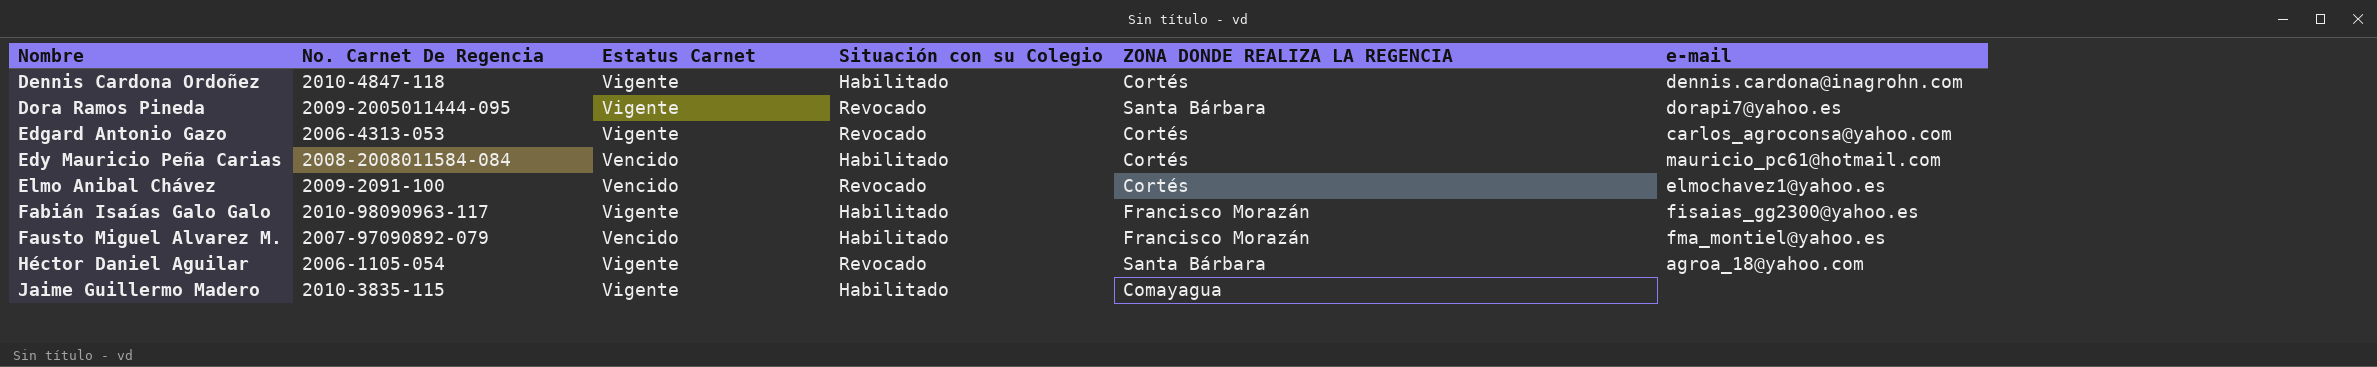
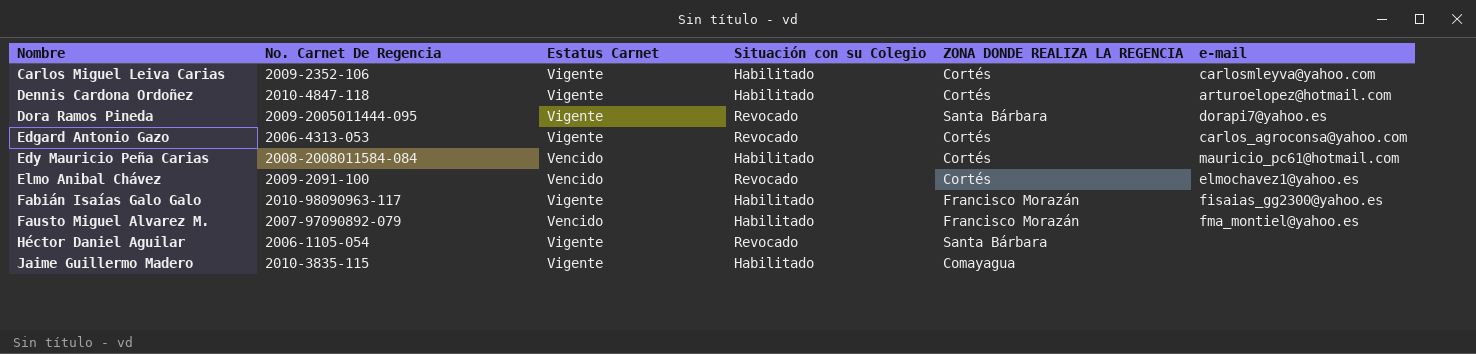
row Carlos Miguel Leiva Carias: none -> 2009-2352-106 | Vigente | Habilitado | Cortés | carlosmleyva@yahoo.com
Dennis Cardona Ordoñez | e-mail: dennis.cardona@inagrohn.com -> arturoelopez@hotmail.com
Héctor Daniel Aguilar | e-mail: agroa_18@yahoo.com -> none

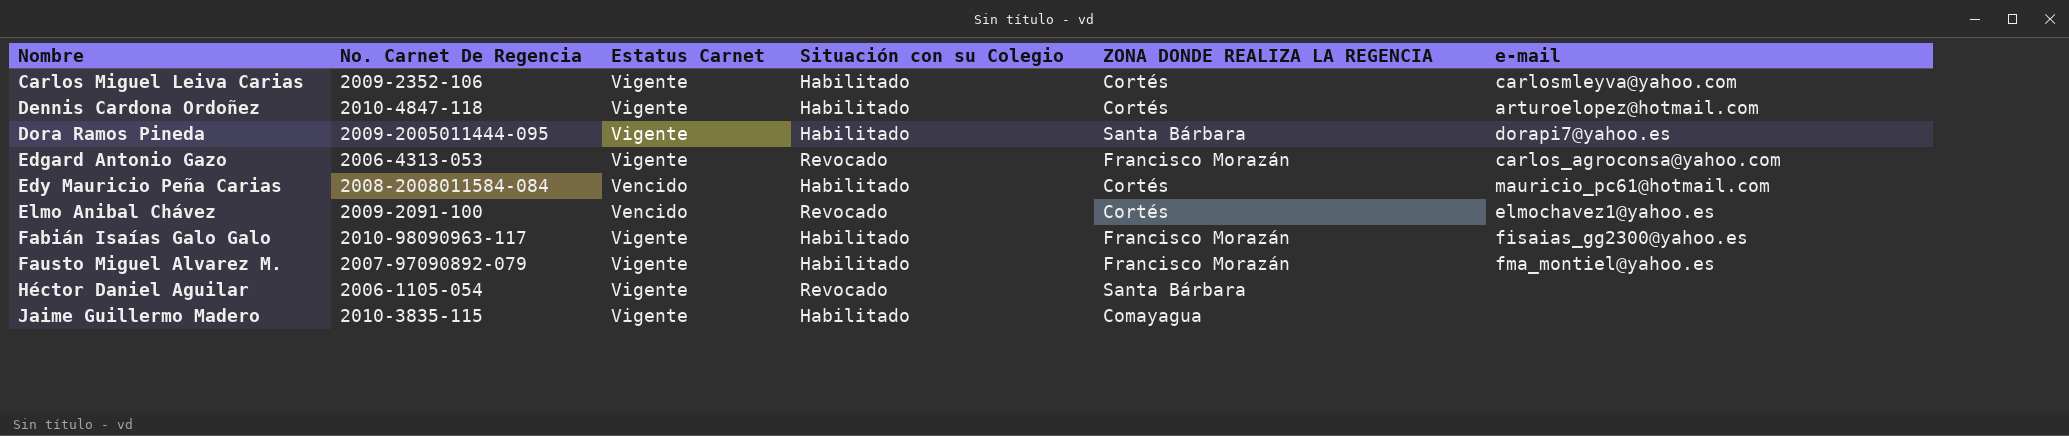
Dora Ramos Pineda | Situación con su Colegio: Revocado -> Habilitado
Edgard Antonio Gazo | ZONA DONDE REALIZA LA REGENCIA: Cortés -> Francisco Morazán
Fausto Miguel Alvarez M. | Estatus Carnet: Vencido -> Vigente

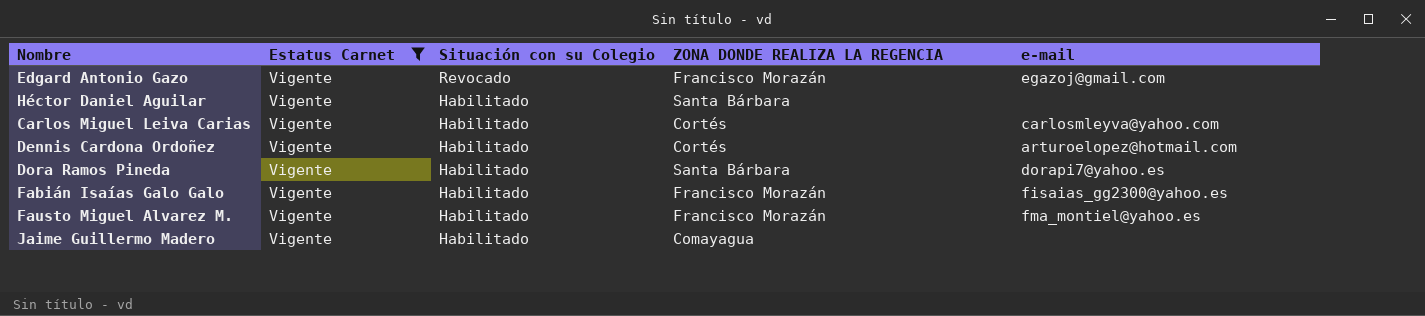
filter: none -> Estatus Carnet = Vigente
row order: Nombre ascending -> Situación con su Colegio descending
column No. Carnet De Regencia | position: 2 -> none
Edgard Antonio Gazo | e-mail: carlos_agroconsa@yahoo.com -> egazoj@gmail.com
Héctor Daniel Aguilar | Situación con su Colegio: Revocado -> Habilitado

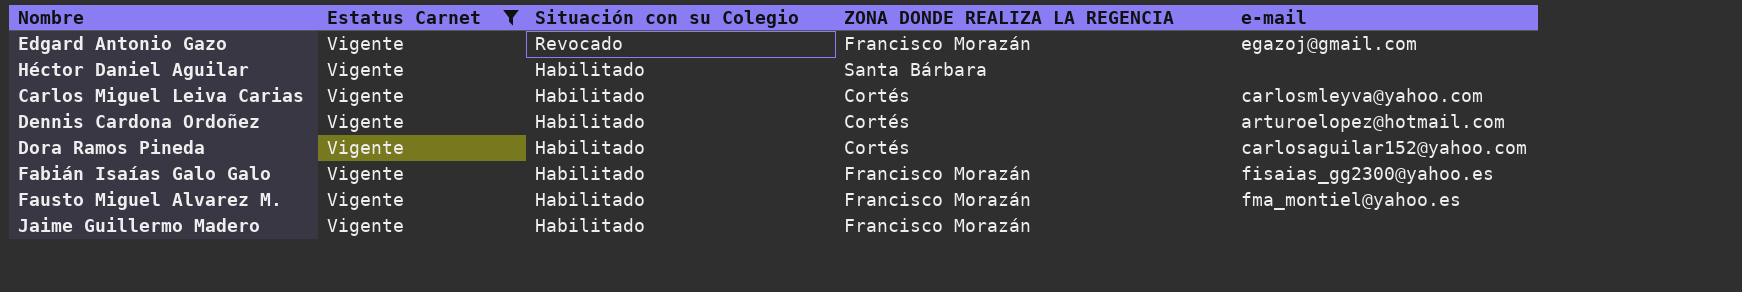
Dora Ramos Pineda | ZONA DONDE REALIZA LA REGENCIA: Santa Bárbara -> Cortés
Dora Ramos Pineda | e-mail: dorapi7@yahoo.es -> carlosaguilar152@yahoo.com
Jaime Guillermo Madero | ZONA DONDE REALIZA LA REGENCIA: Comayagua -> Francisco Morazán

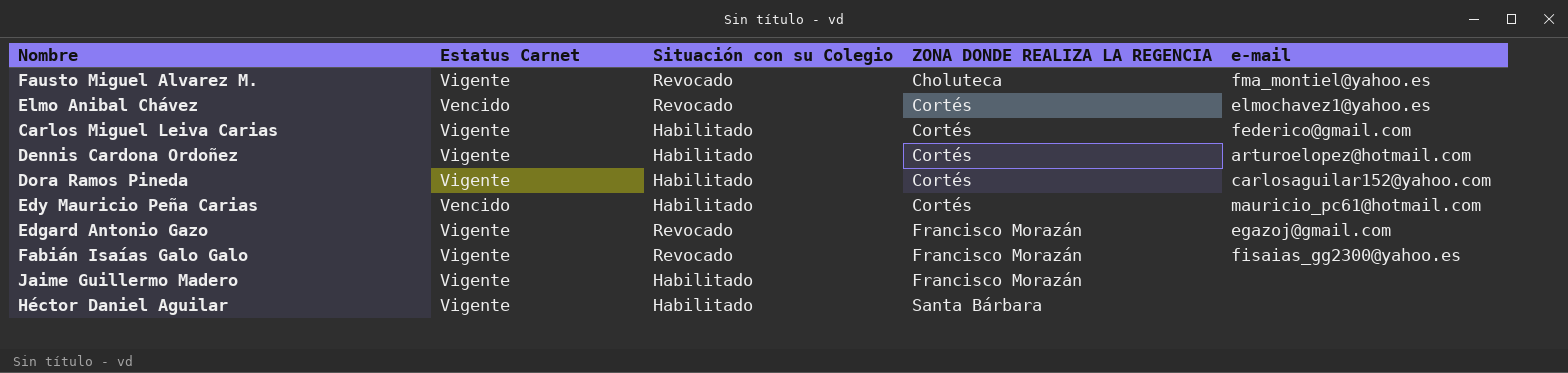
filter: Estatus Carnet = Vigente -> none
row order: Situación con su Colegio descending -> ZONA DONDE REALIZA LA REGENCIA ascending
Fausto Miguel Alvarez M. | Situación con su Colegio: Habilitado -> Revocado
Fausto Miguel Alvarez M. | ZONA DONDE REALIZA LA REGENCIA: Francisco Morazán -> Choluteca
Carlos Miguel Leiva Carias | e-mail: carlosmleyva@yahoo.com -> federico@gmail.com
Fabián Isaías Galo Galo | Situación con su Colegio: Habilitado -> Revocado

